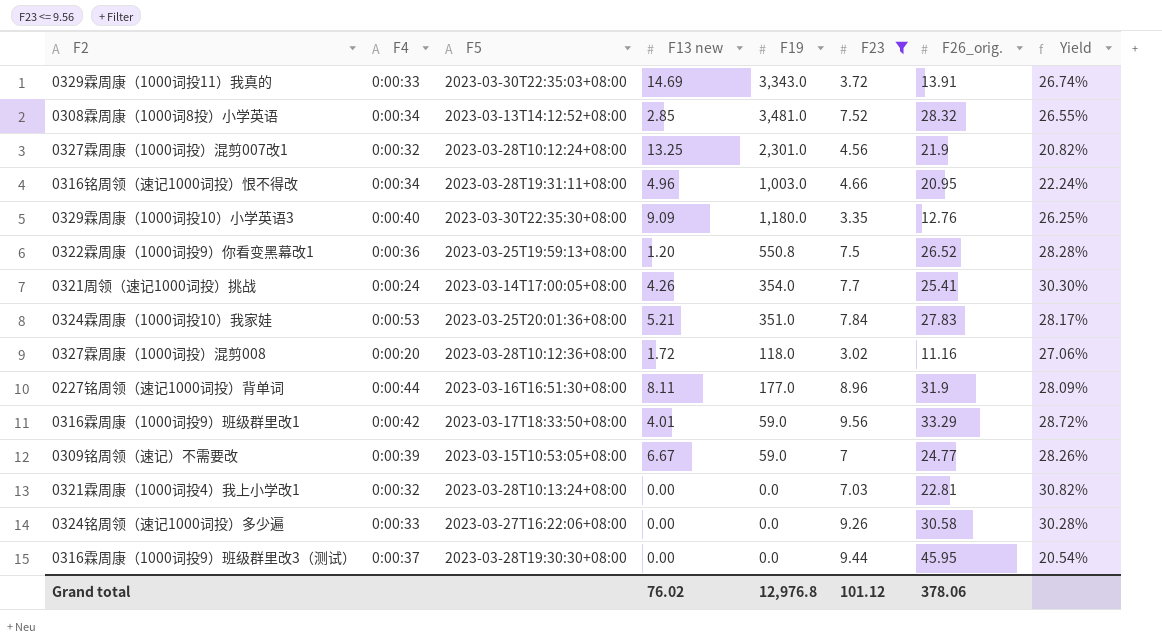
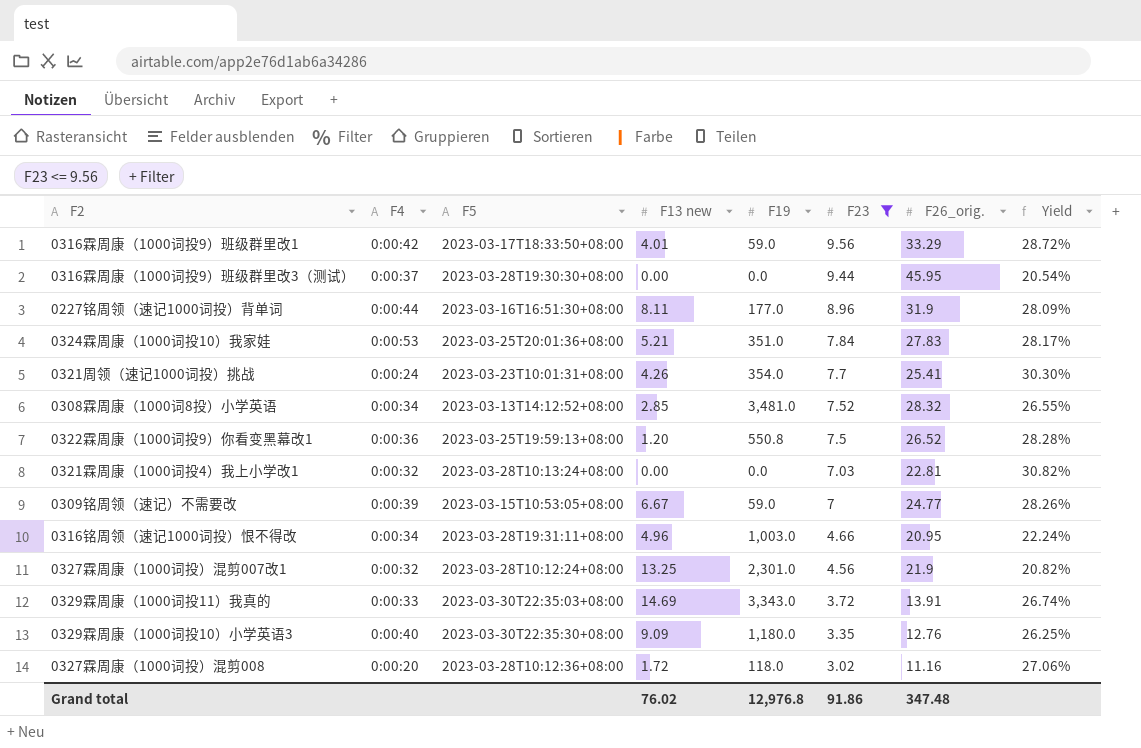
row order: none -> F23 descending
row 0324铭周领（速记1000词投）多少遍: 0:00:33 | 2023-03-27T16:22:06+08:00 | 0.00 | 0.0 | 9.26 | 30.58 | 30.28% -> none
0321周领（速记1000词投）挑战 | F5: 2023-03-14T17:00:05+08:00 -> 2023-03-23T10:01:31+08:00
Grand total | F23: 101.12 -> 91.86
Grand total | F26_orig.: 378.06 -> 347.48

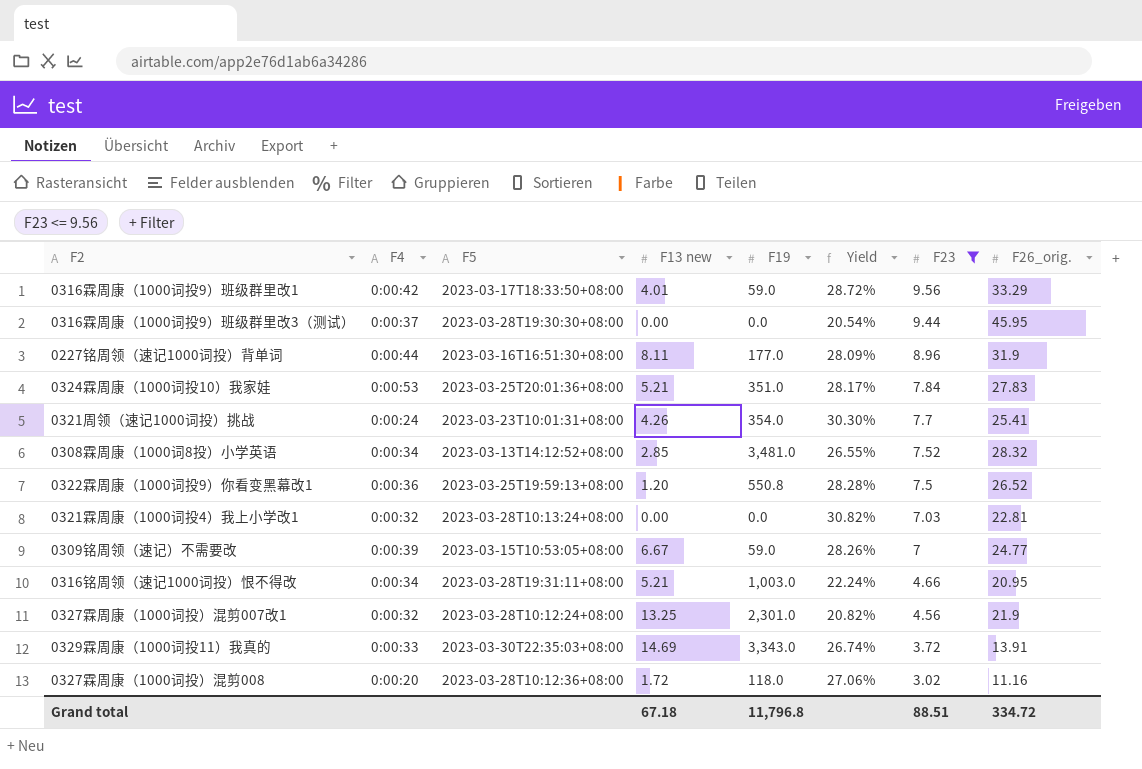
column Yield | position: 8 -> 6
row 0329霖周康（1000词投10）小学英语3: 0:00:40 | 2023-03-30T22:35:30+08:00 | 9.09 | 1,180.0 | 3.35 | 12.76 | 26.25% -> none
0316铭周领（速记1000词投）恨不得改 | F13 new: 4.96 -> 5.21
Grand total | F13 new: 76.02 -> 67.18
Grand total | F19: 12,976.8 -> 11,796.8
Grand total | F23: 91.86 -> 88.51
Grand total | F26_orig.: 347.48 -> 334.72

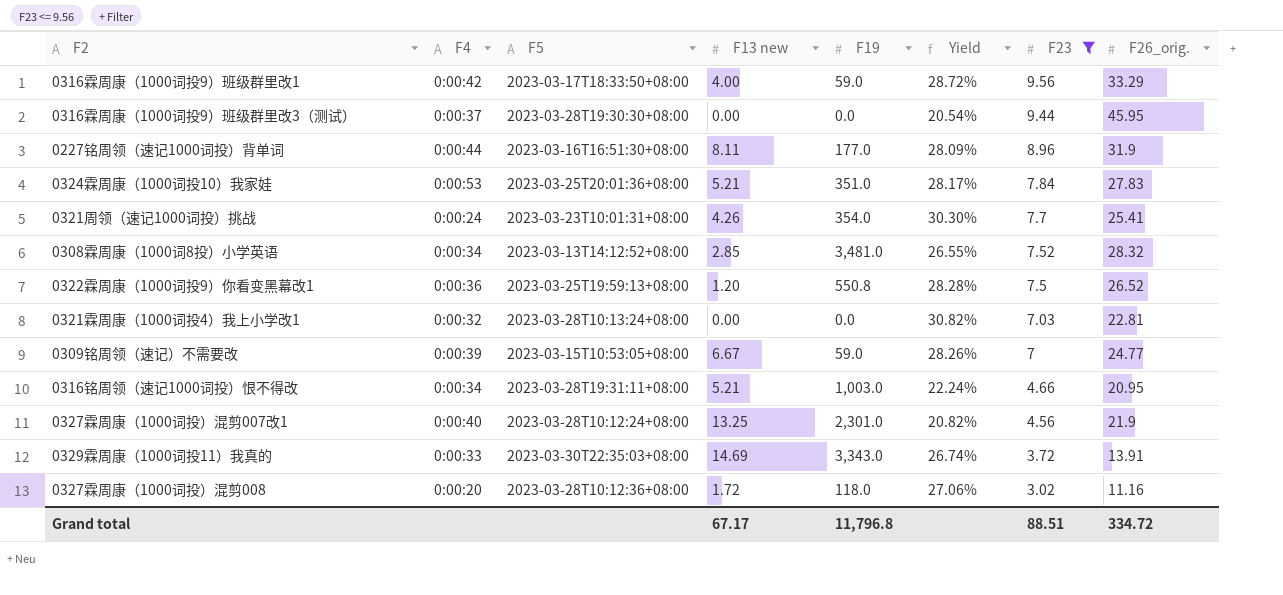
0316霖周康（1000词投9）班级群里改1 | F13 new: 4.01 -> 4.00
0327霖周康（1000词投）混剪007改1 | F4: 0:00:32 -> 0:00:40
Grand total | F13 new: 67.18 -> 67.17

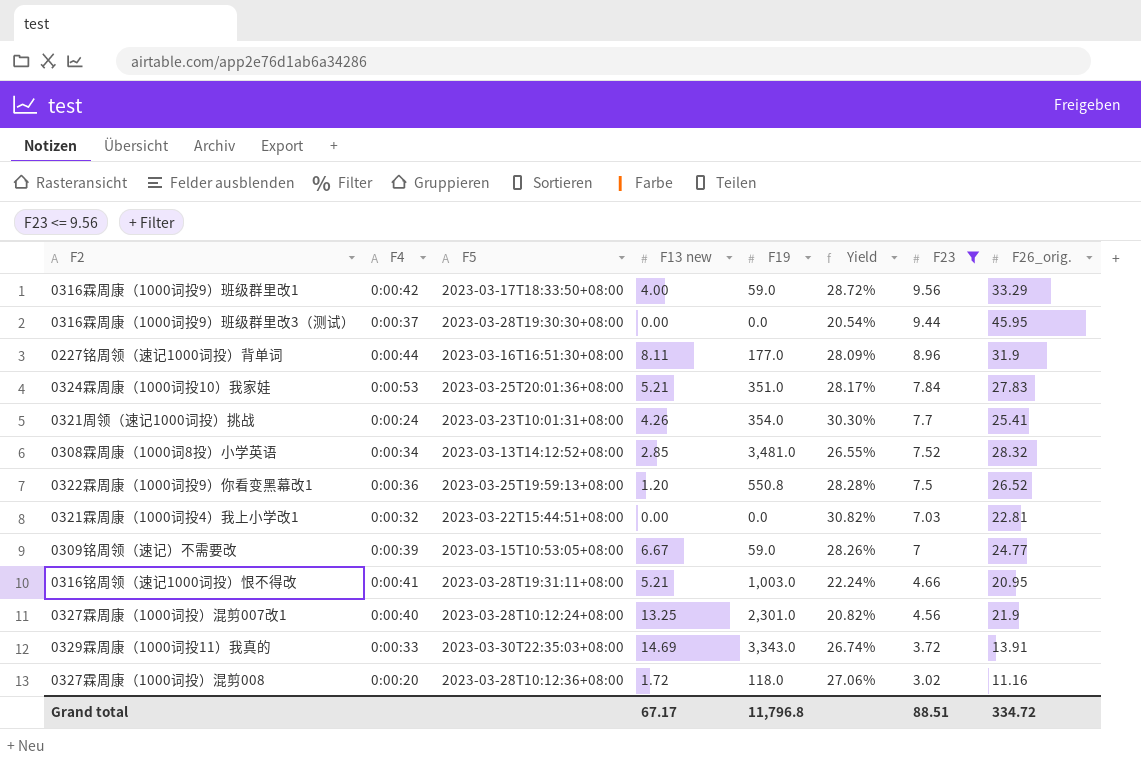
0321霖周康（1000词投4）我上小学改1 | F5: 2023-03-28T10:13:24+08:00 -> 2023-03-22T15:44:51+08:00
0316铭周领（速记1000词投）恨不得改 | F4: 0:00:34 -> 0:00:41

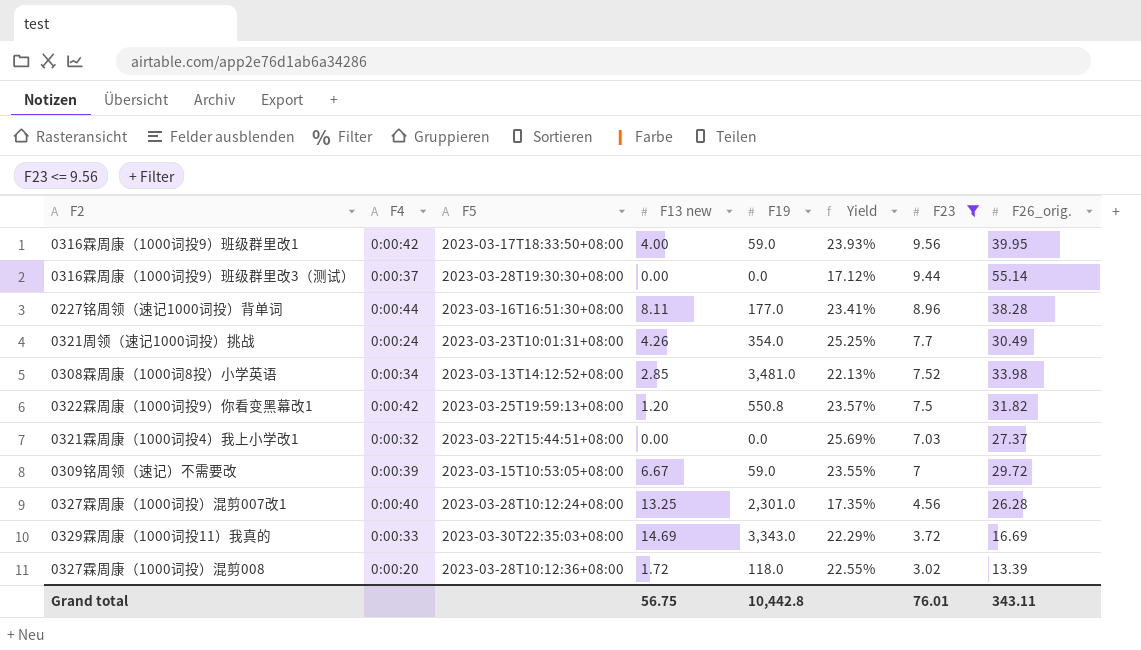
row 0324霖周康（1000词投10）我家娃: 0:00:53 | 2023-03-25T20:01:36+08:00 | 5.21 | 351.0 | 28.17% | 7.84 | 27.83 -> none
row 0316铭周领（速记1000词投）恨不得改: 0:00:41 | 2023-03-28T19:31:11+08:00 | 5.21 | 1,003.0 | 22.24% | 4.66 | 20.95 -> none
0316霖周康（1000词投9）班级群里改1 | Yield: 28.72% -> 23.93%
0316霖周康（1000词投9）班级群里改1 | F26_orig.: 33.29 -> 39.95
0316霖周康（1000词投9）班级群里改3（测试） | Yield: 20.54% -> 17.12%
0316霖周康（1000词投9）班级群里改3（测试） | F26_orig.: 45.95 -> 55.14
0227铭周领（速记1000词投）背单词 | Yield: 28.09% -> 23.41%
0227铭周领（速记1000词投）背单词 | F26_orig.: 31.9 -> 38.28
0321周领（速记1000词投）挑战 | Yield: 30.30% -> 25.25%
0321周领（速记1000词投）挑战 | F26_orig.: 25.41 -> 30.49
0308霖周康（1000词8投）小学英语 | Yield: 26.55% -> 22.13%
0308霖周康（1000词8投）小学英语 | F26_orig.: 28.32 -> 33.98
0322霖周康（1000词投9）你看变黑幕改1 | F4: 0:00:36 -> 0:00:42
0322霖周康（1000词投9）你看变黑幕改1 | Yield: 28.28% -> 23.57%
0322霖周康（1000词投9）你看变黑幕改1 | F26_orig.: 26.52 -> 31.82
0321霖周康（1000词投4）我上小学改1 | Yield: 30.82% -> 25.69%
0321霖周康（1000词投4）我上小学改1 | F26_orig.: 22.81 -> 27.37
0309铭周领（速记）不需要改 | Yield: 28.26% -> 23.55%
0309铭周领（速记）不需要改 | F26_orig.: 24.77 -> 29.72
0327霖周康（1000词投）混剪007改1 | Yield: 20.82% -> 17.35%
0327霖周康（1000词投）混剪007改1 | F26_orig.: 21.9 -> 26.28
0329霖周康（1000词投11）我真的 | Yield: 26.74% -> 22.29%
0329霖周康（1000词投11）我真的 | F26_orig.: 13.91 -> 16.69
0327霖周康（1000词投）混剪008 | Yield: 27.06% -> 22.55%
0327霖周康（1000词投）混剪008 | F26_orig.: 11.16 -> 13.39
Grand total | F13 new: 67.17 -> 56.75
Grand total | F19: 11,796.8 -> 10,442.8
Grand total | F23: 88.51 -> 76.01
Grand total | F26_orig.: 334.72 -> 343.11

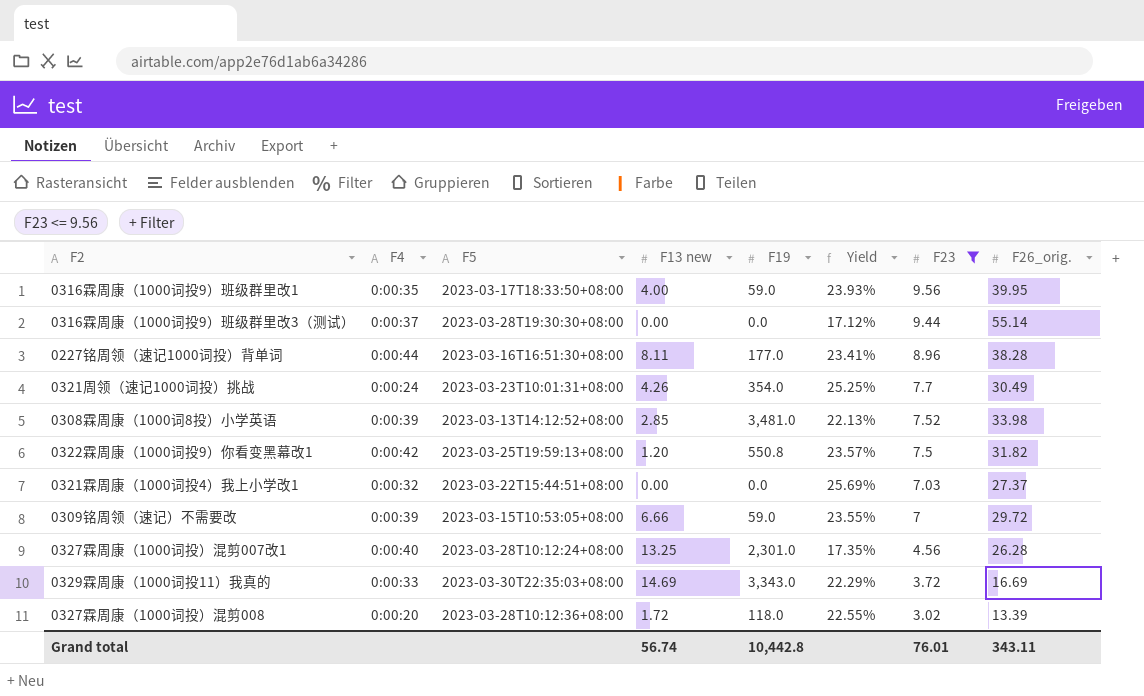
0316霖周康（1000词投9）班级群里改1 | F4: 0:00:42 -> 0:00:35
0308霖周康（1000词8投）小学英语 | F4: 0:00:34 -> 0:00:39
0309铭周领（速记）不需要改 | F13 new: 6.67 -> 6.66
Grand total | F13 new: 56.75 -> 56.74

